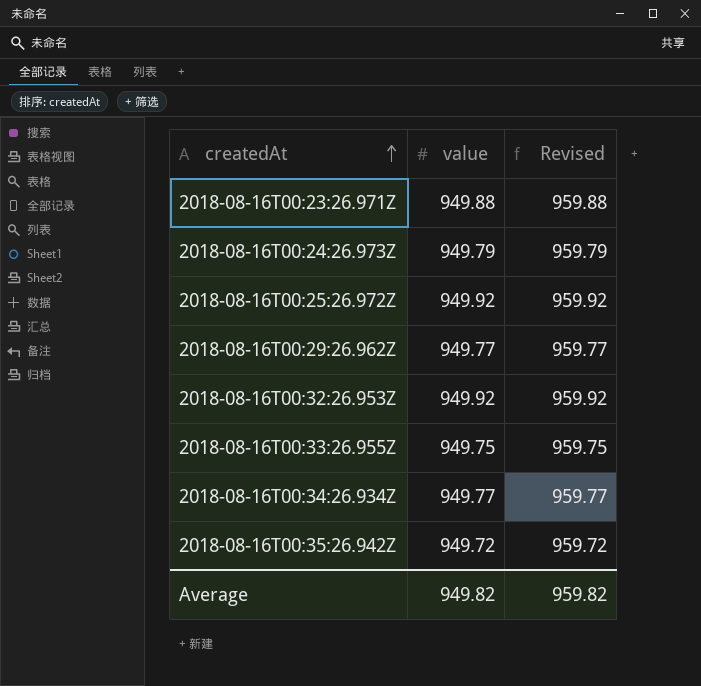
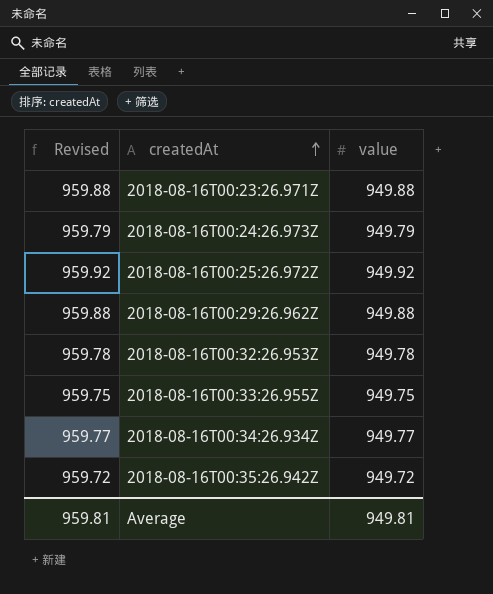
column Revised | position: 3 -> 1
2018-08-16T00:29:26.962Z | Revised: 959.77 -> 959.88
2018-08-16T00:29:26.962Z | value: 949.77 -> 949.88
2018-08-16T00:32:26.953Z | Revised: 959.92 -> 959.78
2018-08-16T00:32:26.953Z | value: 949.92 -> 949.78
Average | Revised: 959.82 -> 959.81
Average | value: 949.82 -> 949.81

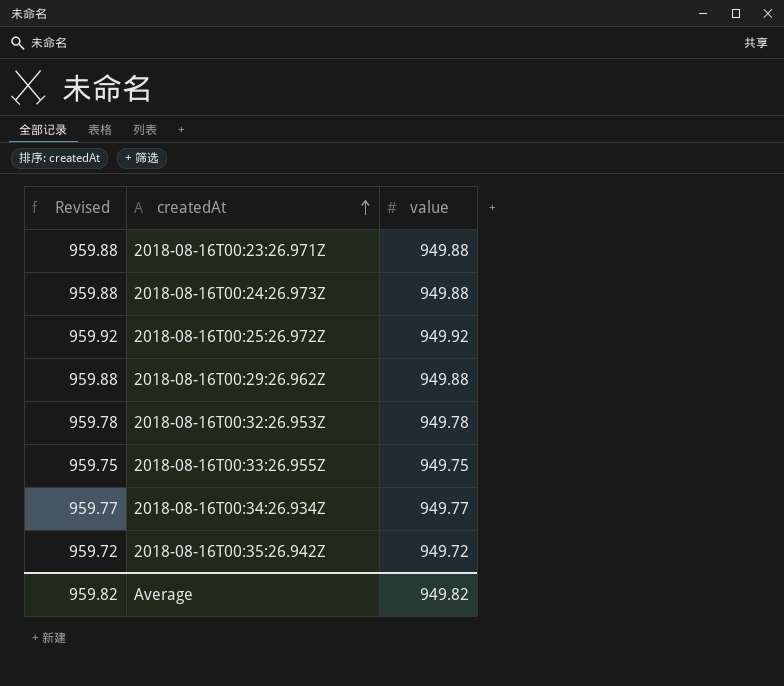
2018-08-16T00:24:26.973Z | Revised: 959.79 -> 959.88
2018-08-16T00:24:26.973Z | value: 949.79 -> 949.88
Average | Revised: 959.81 -> 959.82
Average | value: 949.81 -> 949.82

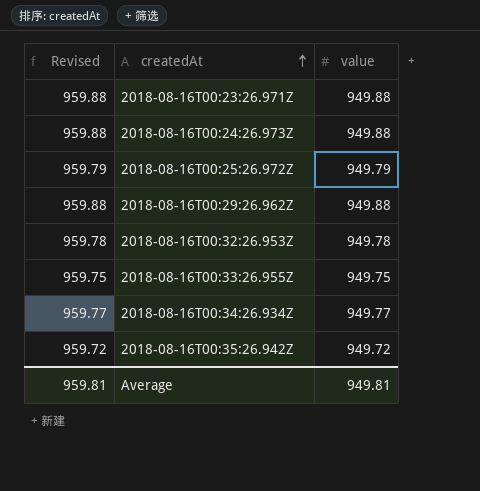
2018-08-16T00:25:26.972Z | Revised: 959.92 -> 959.79
2018-08-16T00:25:26.972Z | value: 949.92 -> 949.79
Average | Revised: 959.82 -> 959.81
Average | value: 949.82 -> 949.81

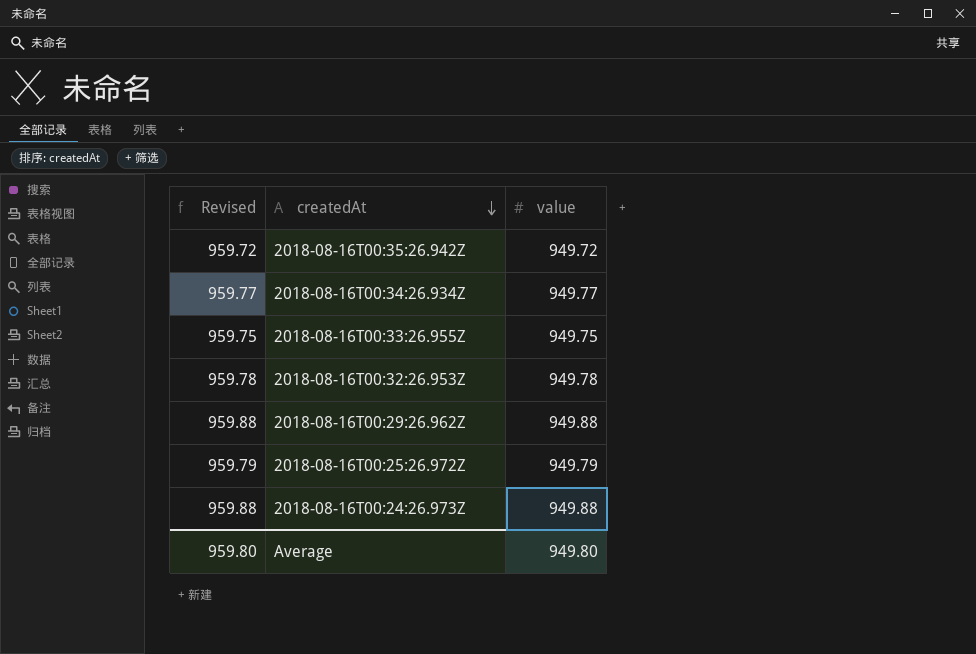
row order: createdAt ascending -> createdAt descending
row 2018-08-16T00:23:26.971Z: 959.88 | 949.88 -> none
Average | Revised: 959.81 -> 959.80
Average | value: 949.81 -> 949.80

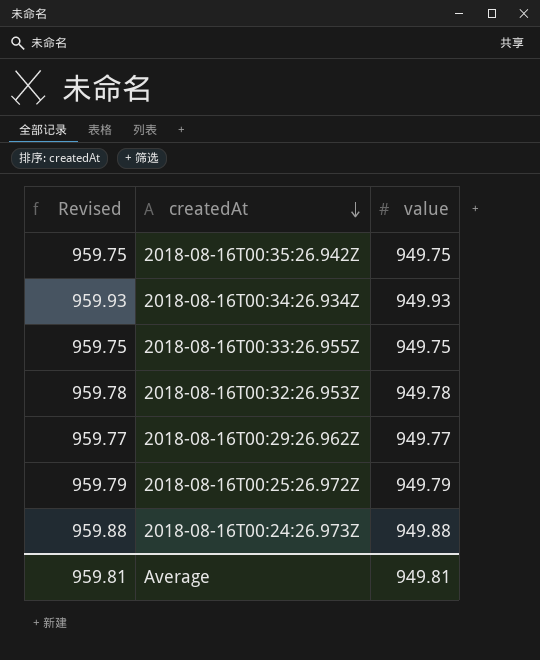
2018-08-16T00:35:26.942Z | Revised: 959.72 -> 959.75
2018-08-16T00:35:26.942Z | value: 949.72 -> 949.75
2018-08-16T00:34:26.934Z | Revised: 959.77 -> 959.93
2018-08-16T00:34:26.934Z | value: 949.77 -> 949.93
2018-08-16T00:29:26.962Z | Revised: 959.88 -> 959.77
2018-08-16T00:29:26.962Z | value: 949.88 -> 949.77
Average | Revised: 959.80 -> 959.81
Average | value: 949.80 -> 949.81

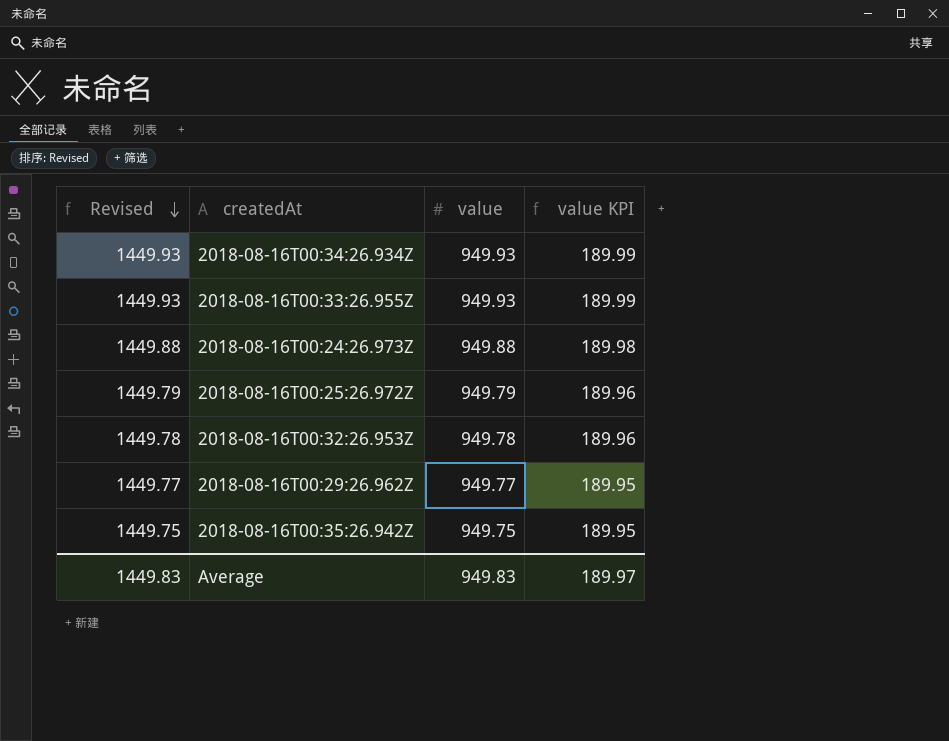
row order: createdAt descending -> Revised descending
column Revised | formula: [value] + 10 -> [value] + 500
column value KPI | formula: none -> [value] * 0.2
2018-08-16T00:33:26.955Z | value: 949.75 -> 949.93
Average | Revised: 959.81 -> 1449.83
Average | value: 949.81 -> 949.83

